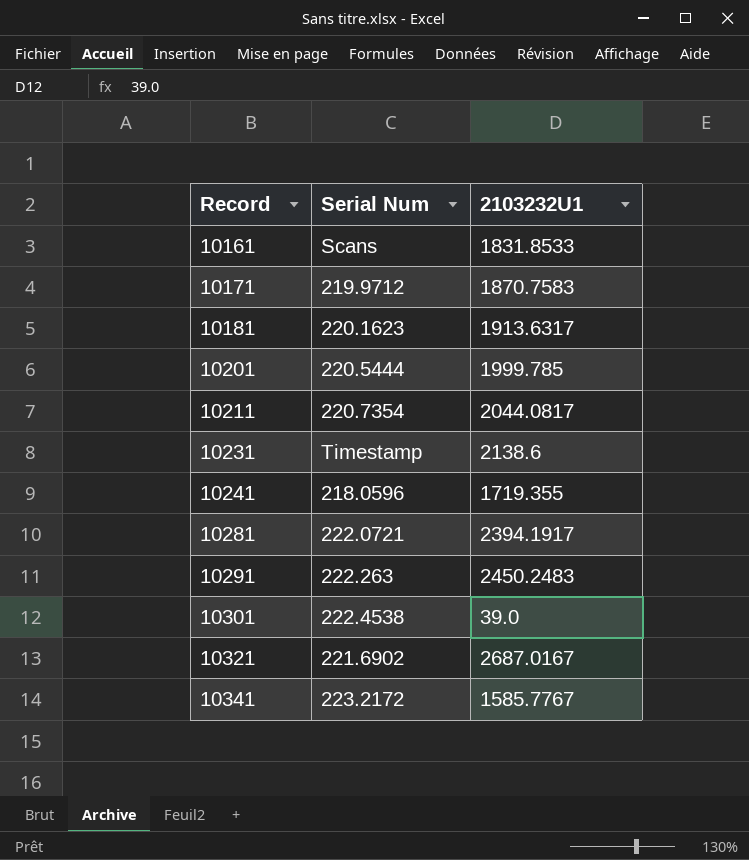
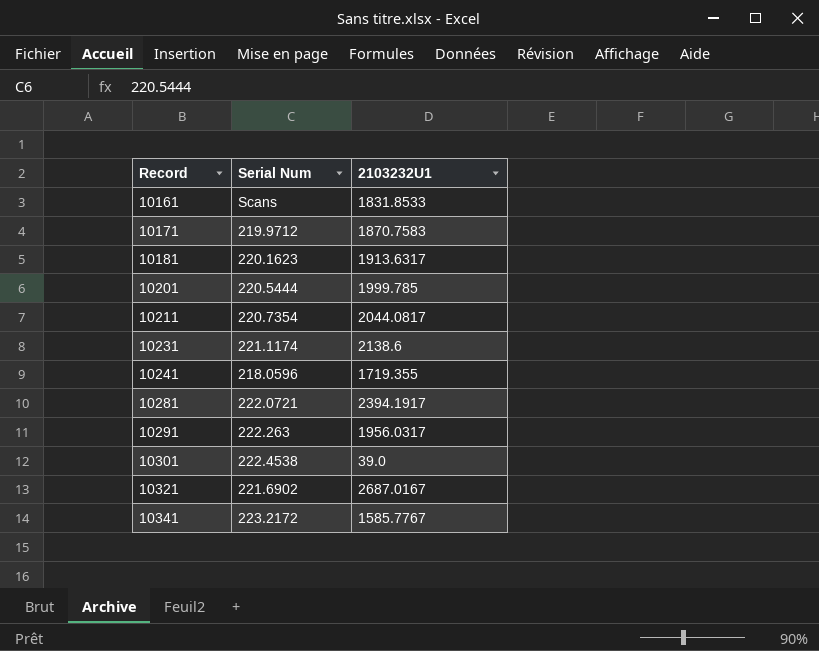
10231 | Serial Num: Timestamp -> 221.1174
10291 | 2103232U1: 2450.2483 -> 1956.0317

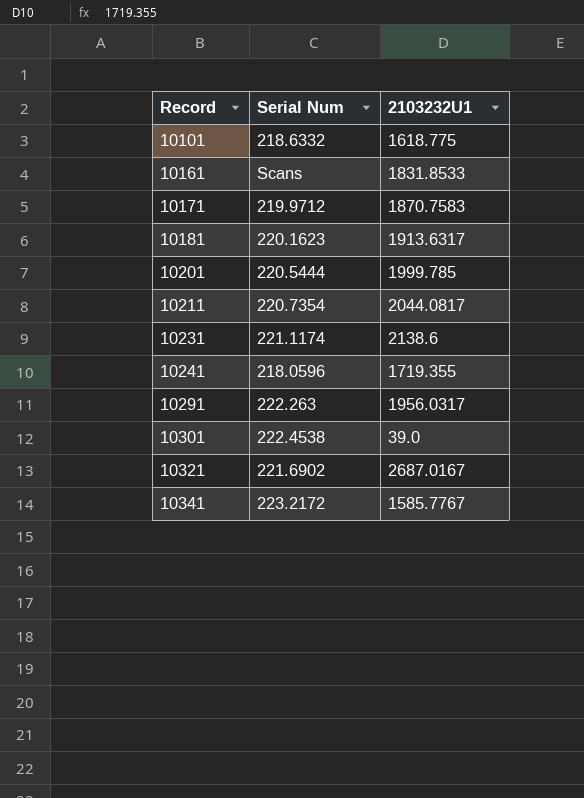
row 10281: 222.0721 | 2394.1917 -> none
row 10101: none -> 218.6332 | 1618.775

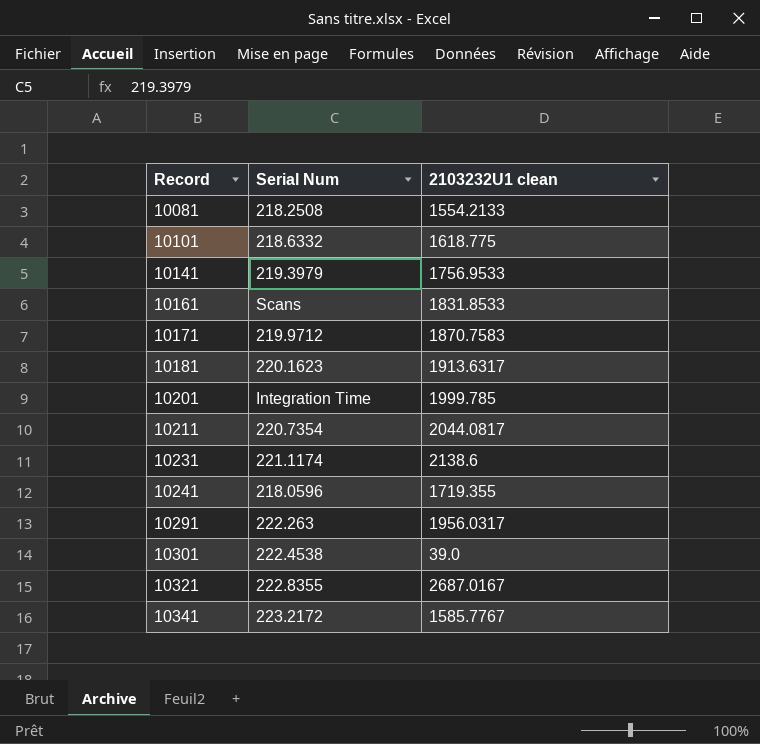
column name: 2103232U1 -> 2103232U1 clean
row 10081: none -> 218.2508 | 1554.2133
row 10141: none -> 219.3979 | 1756.9533
10201 | Serial Num: 220.5444 -> Integration Time
10321 | Serial Num: 221.6902 -> 222.8355

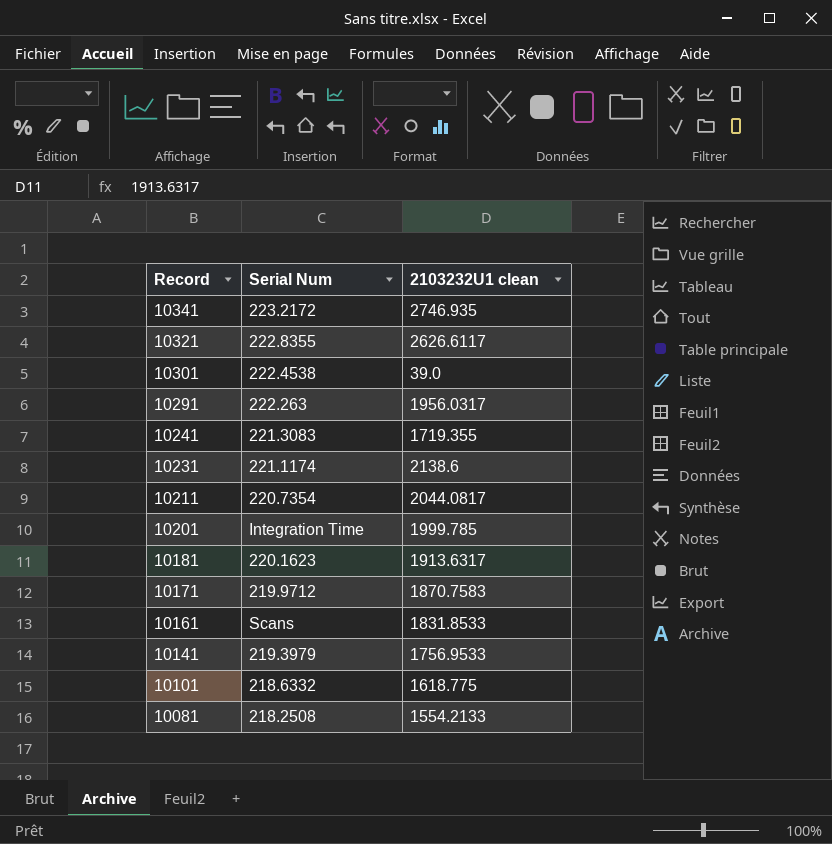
row order: Record ascending -> Record descending
10341 | 2103232U1 clean: 1585.7767 -> 2746.935
10321 | 2103232U1 clean: 2687.0167 -> 2626.6117
10241 | Serial Num: 218.0596 -> 221.3083

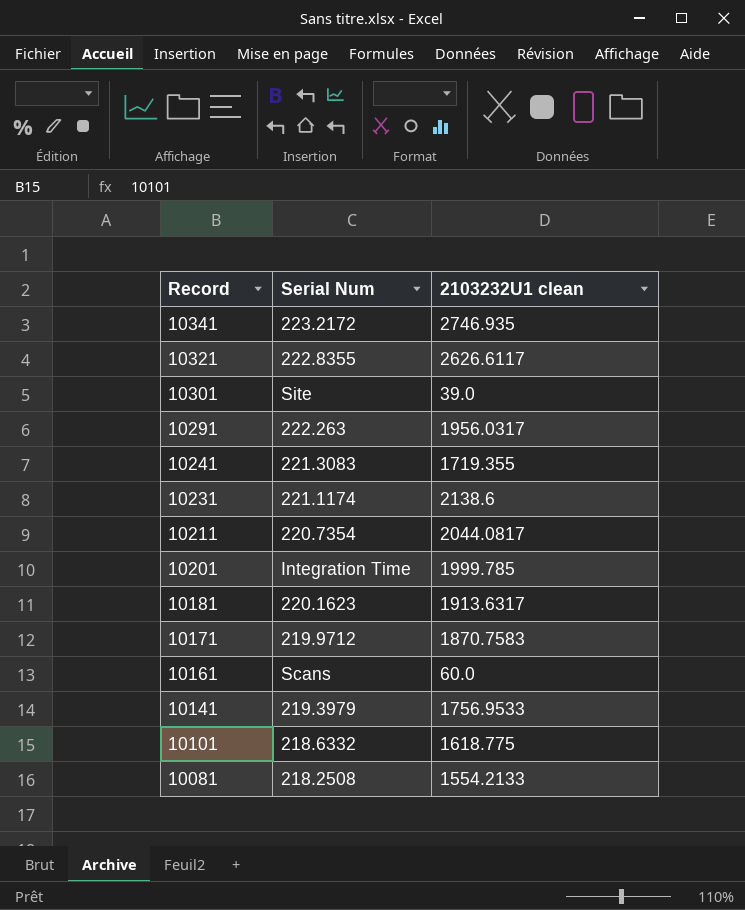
10301 | Serial Num: 222.4538 -> Site
10161 | 2103232U1 clean: 1831.8533 -> 60.0

